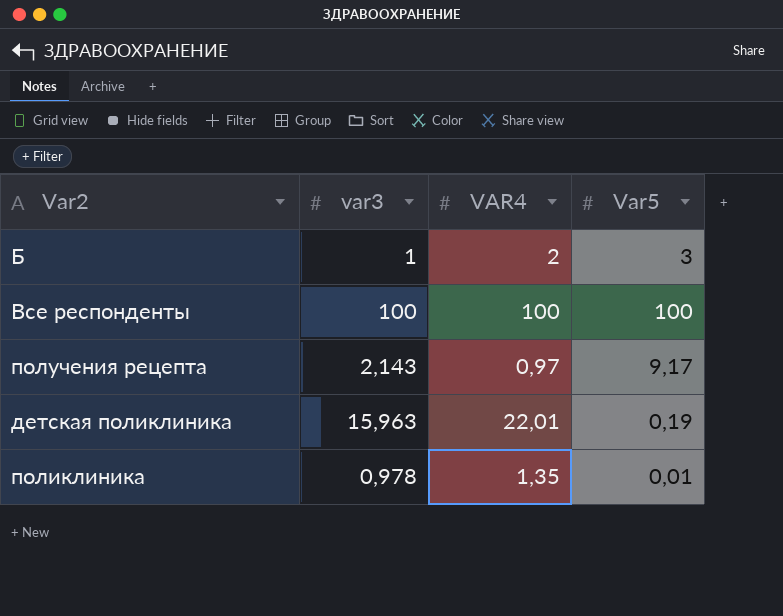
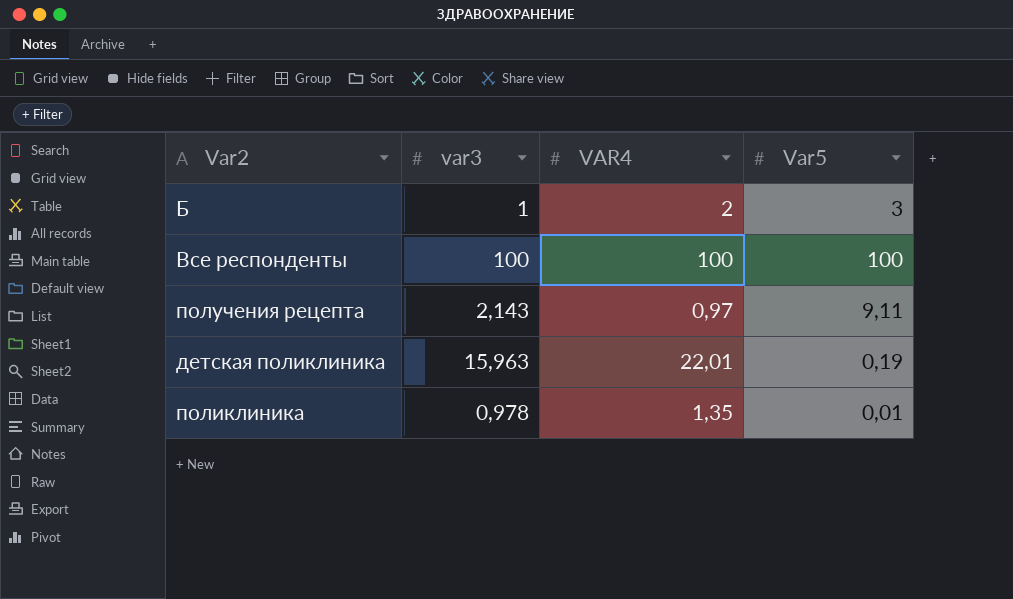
получения рецепта | Var5: 9,17 -> 9,11

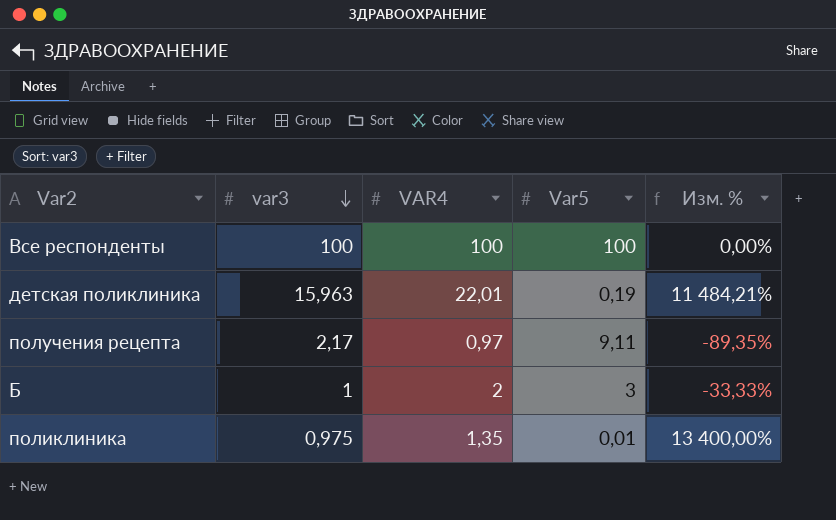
row order: none -> var3 descending
column Изм. % | formula: none -> ([VAR4] - [Var5]) / [Var5]
получения рецепта | var3: 2,143 -> 2,17
поликлиника | var3: 0,978 -> 0,975

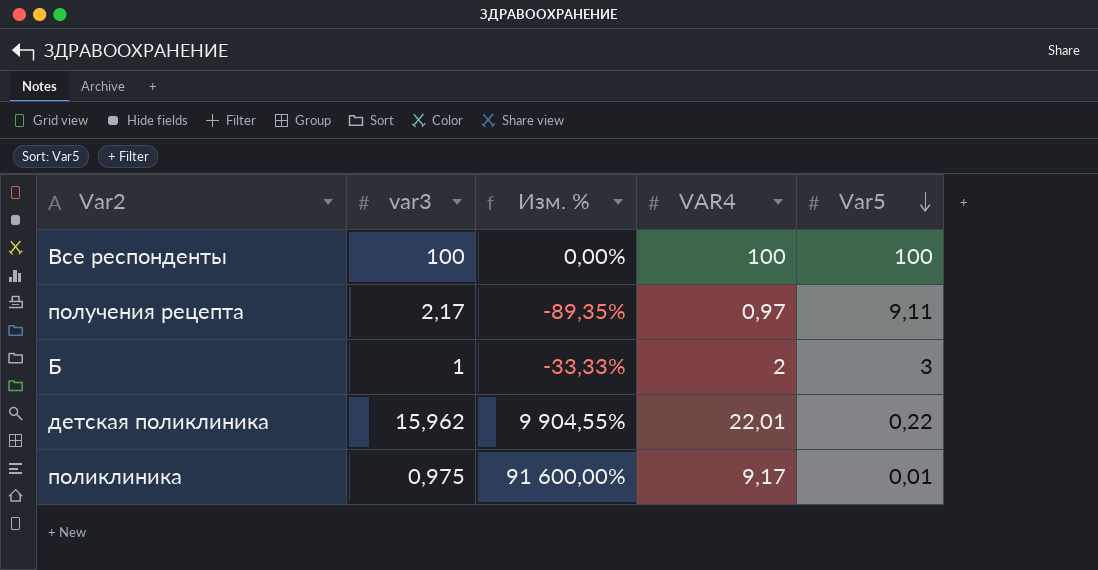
row order: var3 descending -> Var5 descending
column Изм. % | position: 5 -> 3
детская поликлиника | var3: 15,963 -> 15,962
детская поликлиника | Изм. %: 11 484,21% -> 9 904,55%
детская поликлиника | Var5: 0,19 -> 0,22
поликлиника | Изм. %: 13 400,00% -> 91 600,00%
поликлиника | VAR4: 1,35 -> 9,17

